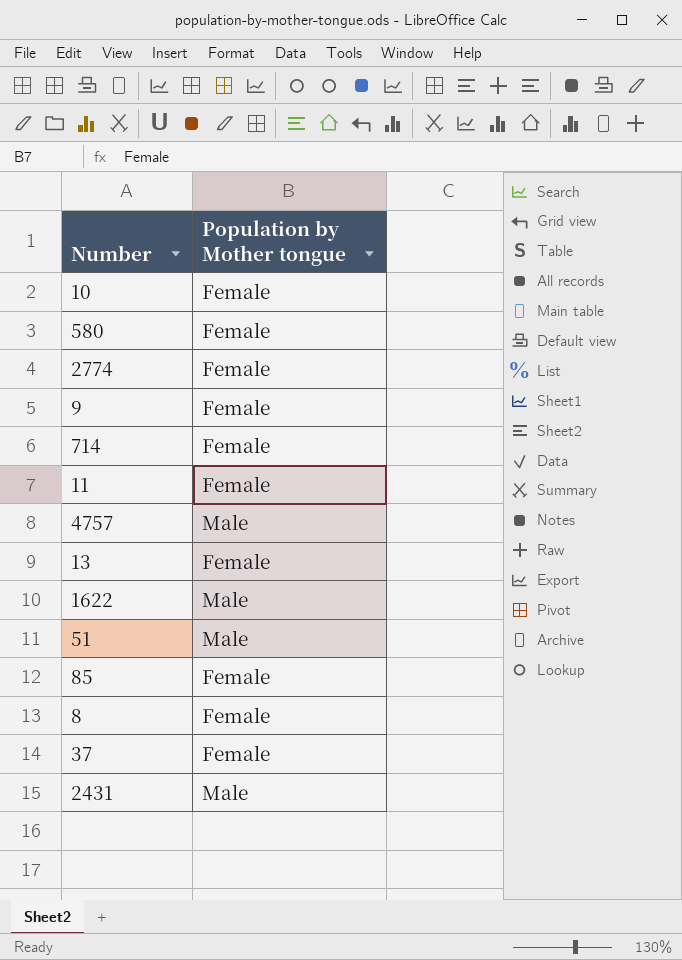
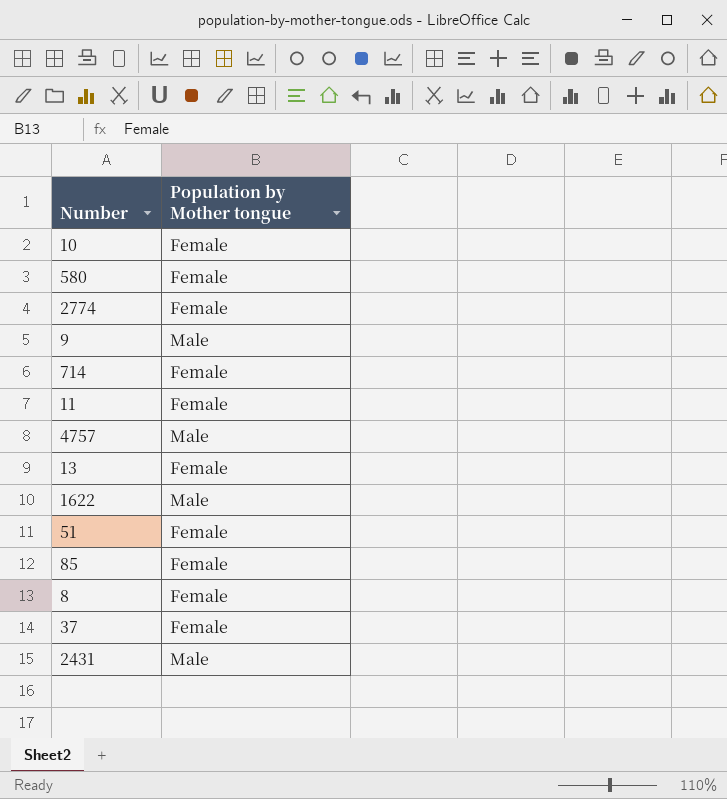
9 | Population by Mother tongue: Female -> Male
51 | Population by Mother tongue: Male -> Female

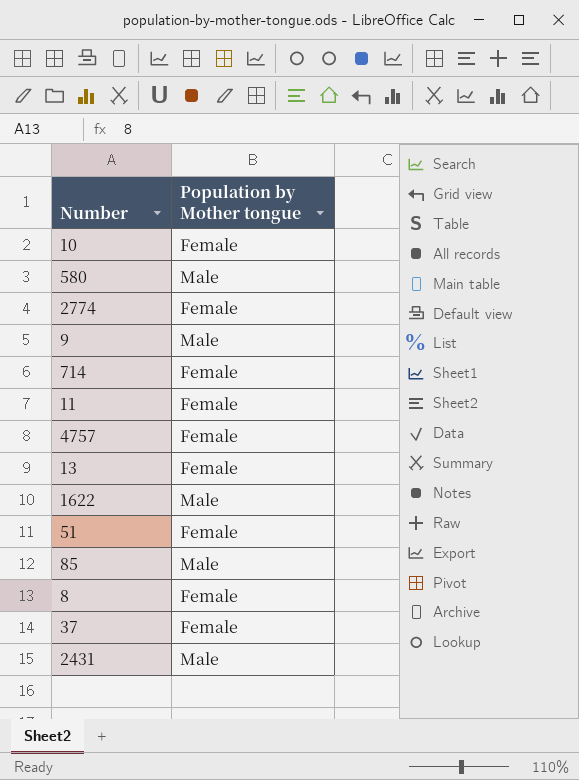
580 | Population by Mother tongue: Female -> Male
4757 | Population by Mother tongue: Male -> Female
85 | Population by Mother tongue: Female -> Male

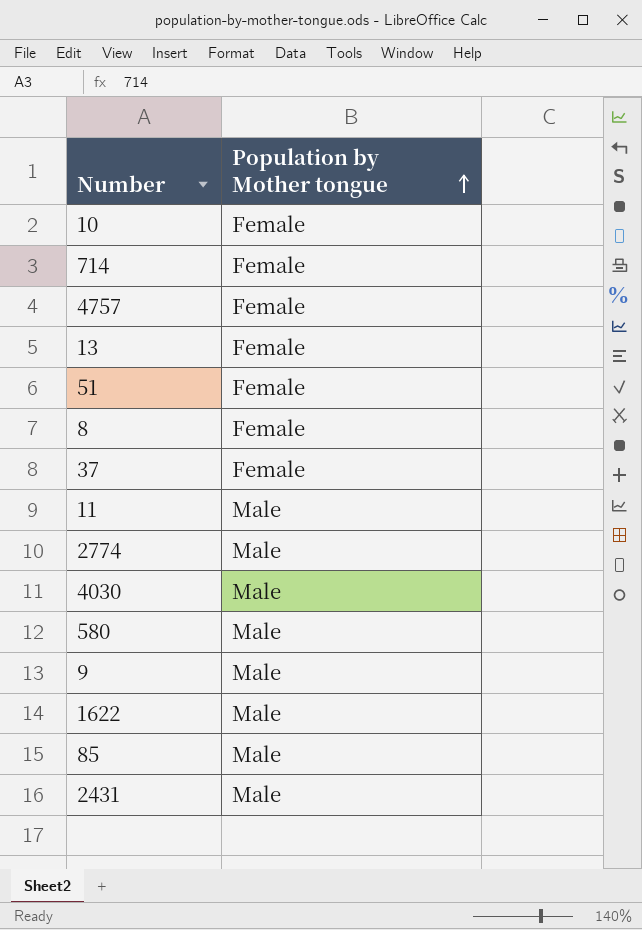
row order: none -> Population by Mother tongue ascending
11 | Population by Mother tongue: Female -> Male
2774 | Population by Mother tongue: Female -> Male
row 4030: none -> Male

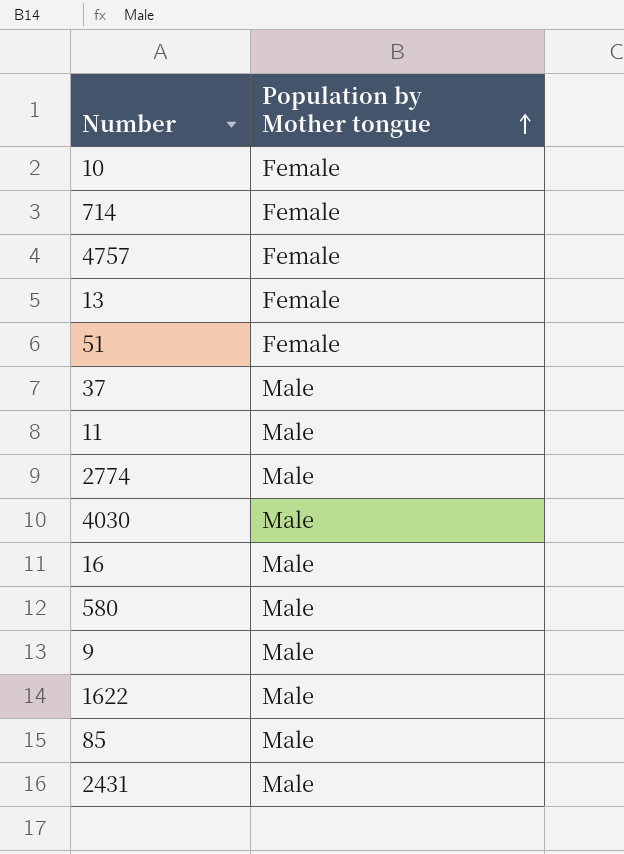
row 8: Female -> none
37 | Population by Mother tongue: Female -> Male
row 16: none -> Male

